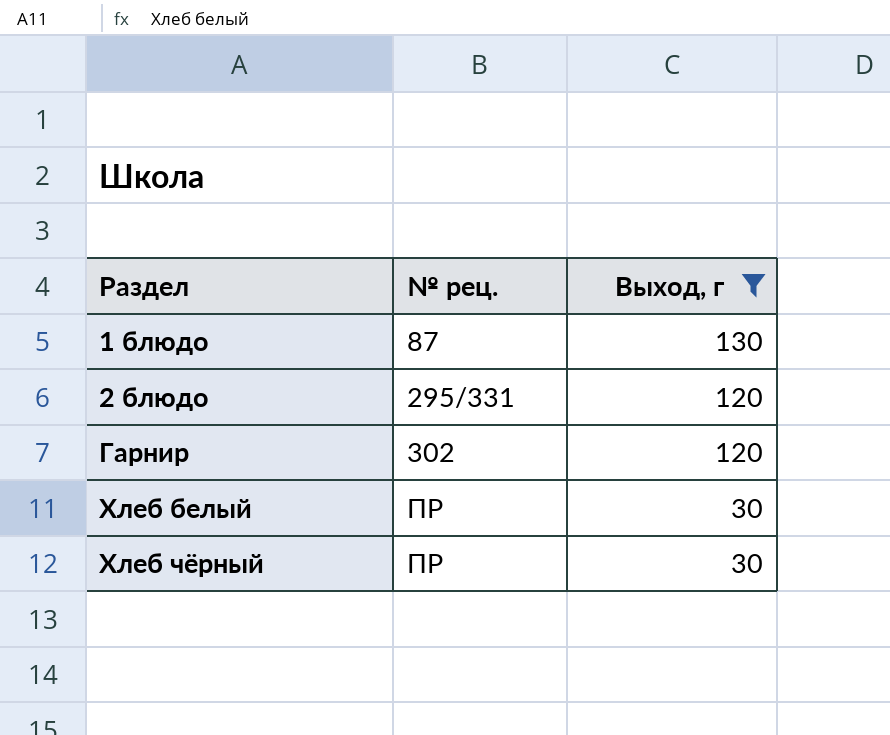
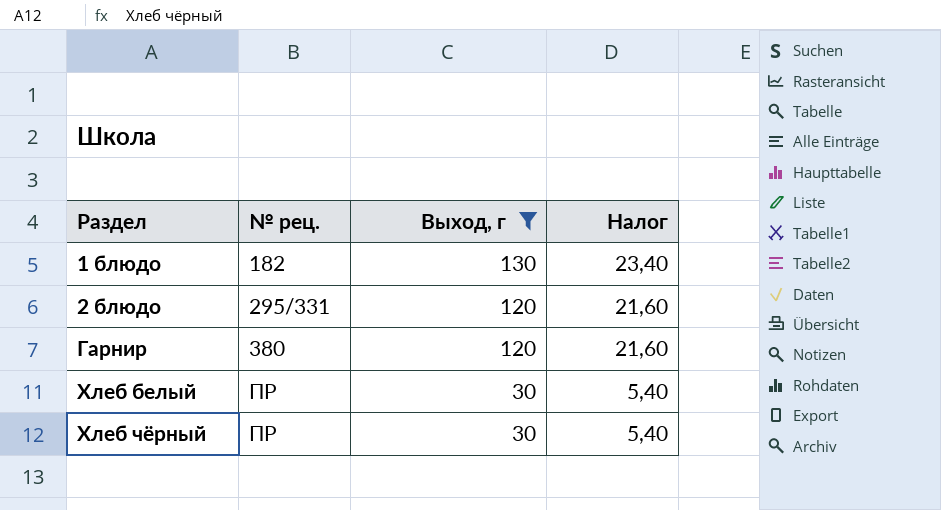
column Налог | formula: none -> [Выход, г] * 0,18
1 блюдо | № рец.: 87 -> 182
Гарнир | № рец.: 302 -> 380

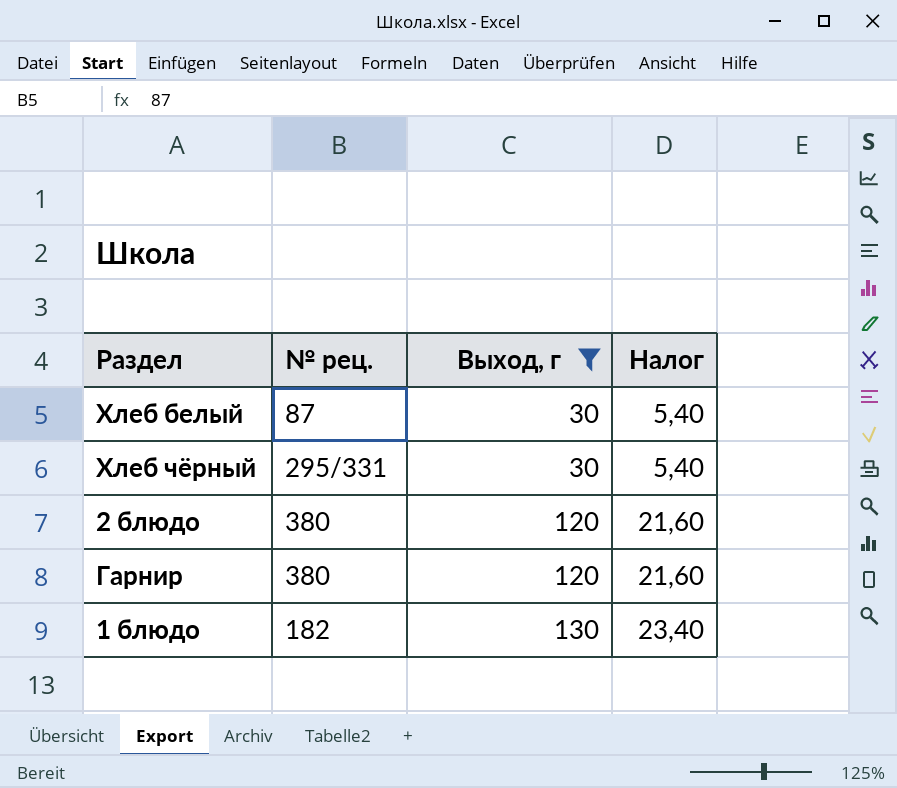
row order: Раздел ascending -> Выход, г ascending
Хлеб белый | № рец.: ПР -> 87
Хлеб чёрный | № рец.: ПР -> 295/331
2 блюдо | № рец.: 295/331 -> 380

